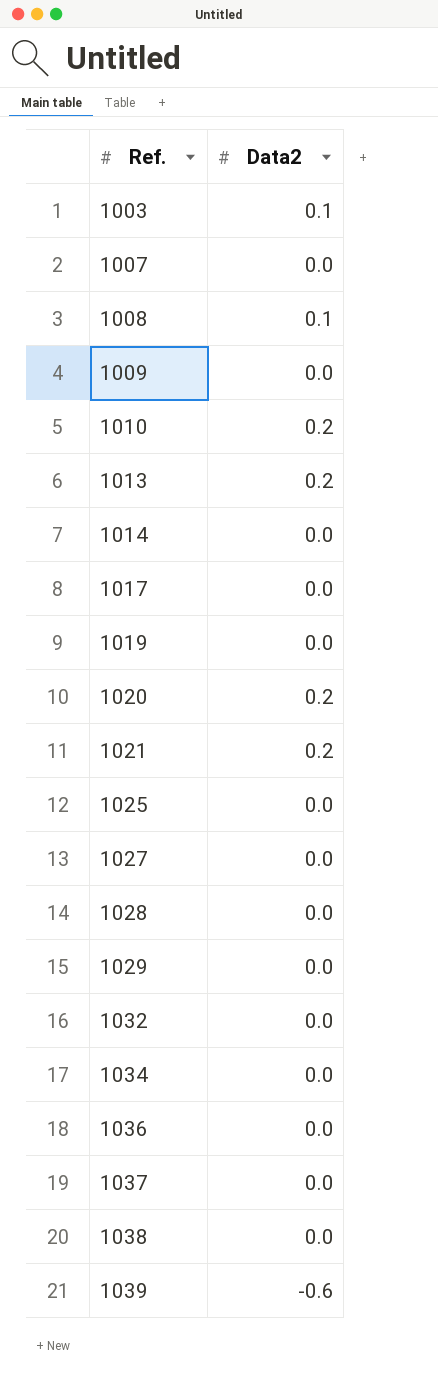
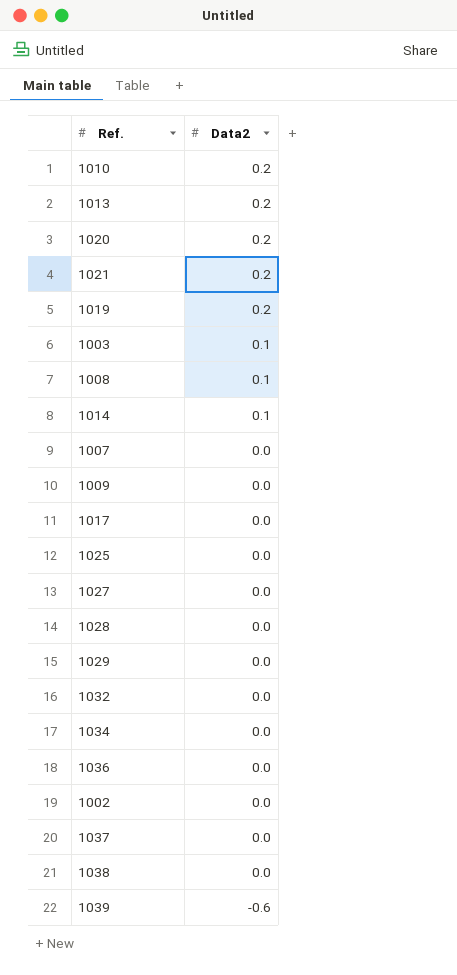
row order: Ref. ascending -> Data2 descending
1019 | Data2: 0.0 -> 0.2
1014 | Data2: 0.0 -> 0.1
row 1002: none -> 0.0

